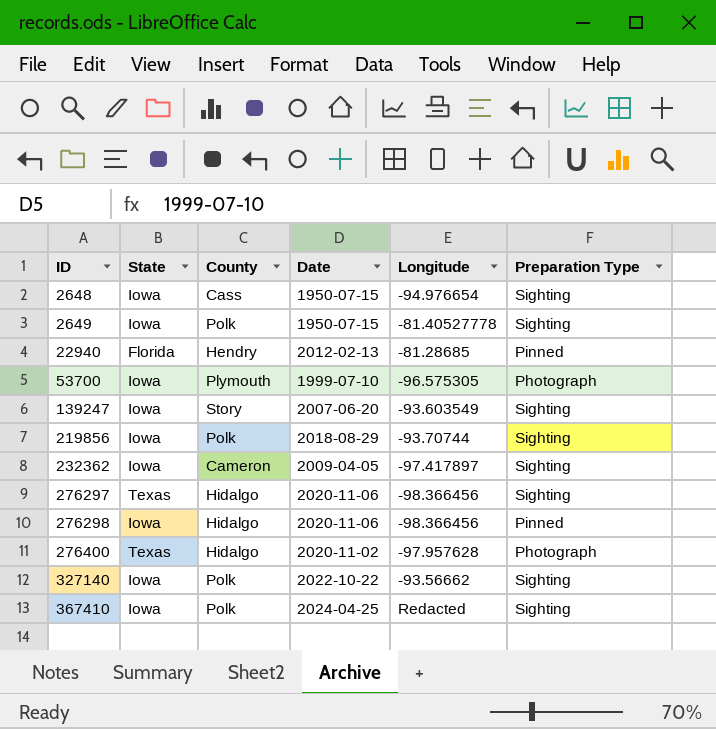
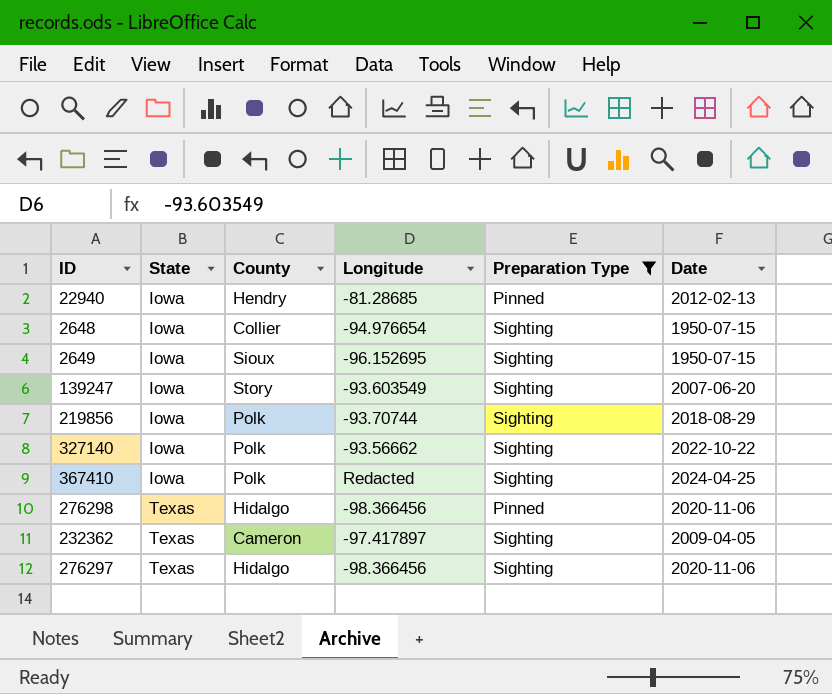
filter: none -> Preparation Type != Photograph
row order: ID ascending -> State ascending
column Date | position: 4 -> 6
22940 | State: Florida -> Iowa
2648 | County: Cass -> Collier
2649 | County: Polk -> Sioux
2649 | Longitude: -81.40527778 -> -96.152695
276298 | State: Iowa -> Texas
232362 | State: Iowa -> Texas

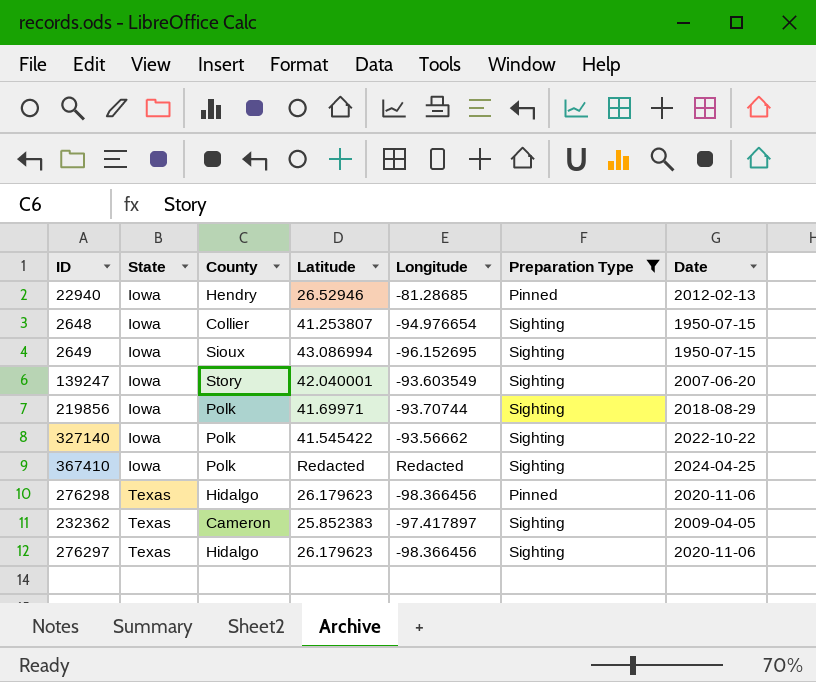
column Latitude | position: none -> 4

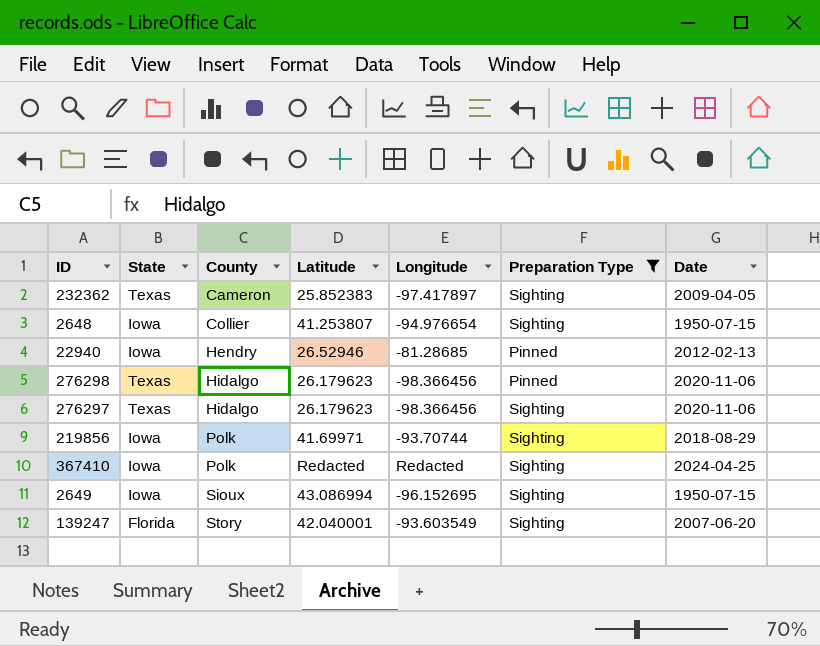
row order: State ascending -> County ascending
row 327140: Iowa | Polk | 41.545422 | -93.56662 | Sighting | 2022-10-22 -> none
139247 | State: Iowa -> Florida

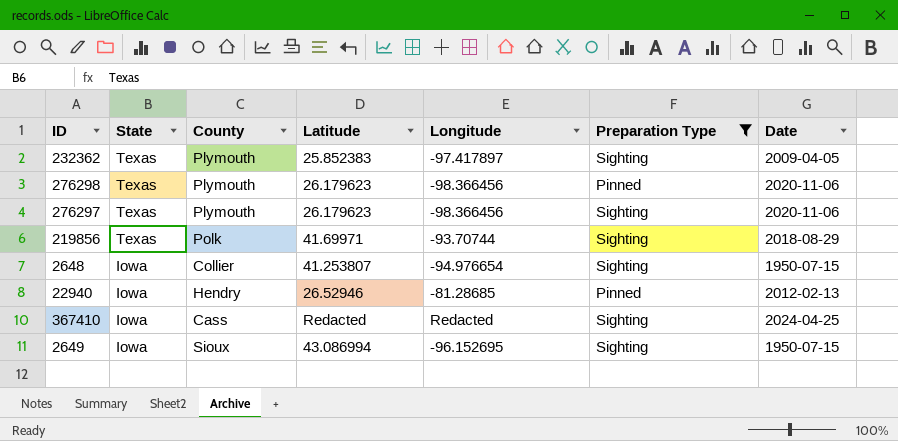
row order: County ascending -> State descending
row 139247: Florida | Story | 42.040001 | -93.603549 | Sighting | 2007-06-20 -> none
232362 | County: Cameron -> Plymouth
276298 | County: Hidalgo -> Plymouth
276297 | County: Hidalgo -> Plymouth
219856 | State: Iowa -> Texas
367410 | County: Polk -> Cass

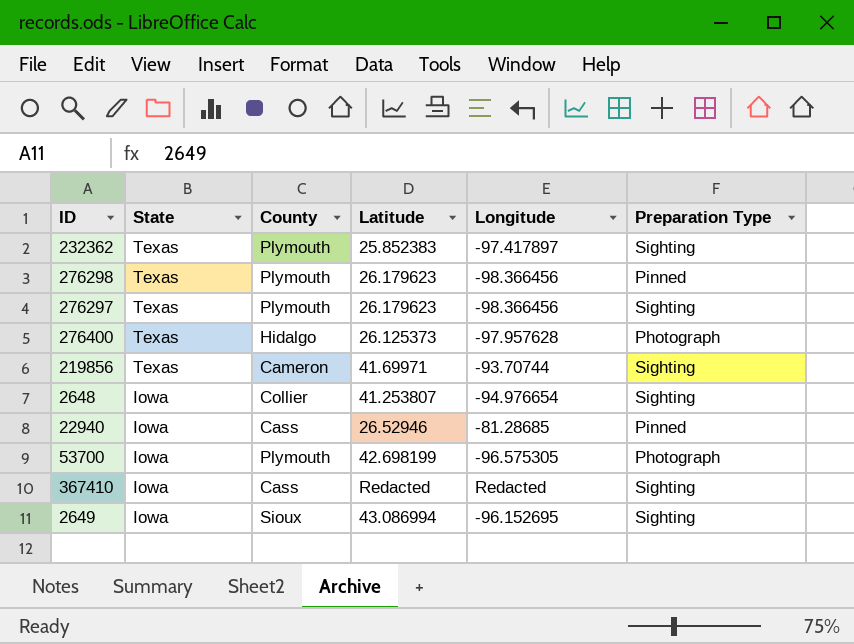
filter: Preparation Type != Photograph -> none
column Date | position: 7 -> none
219856 | County: Polk -> Cameron
22940 | County: Hendry -> Cass

